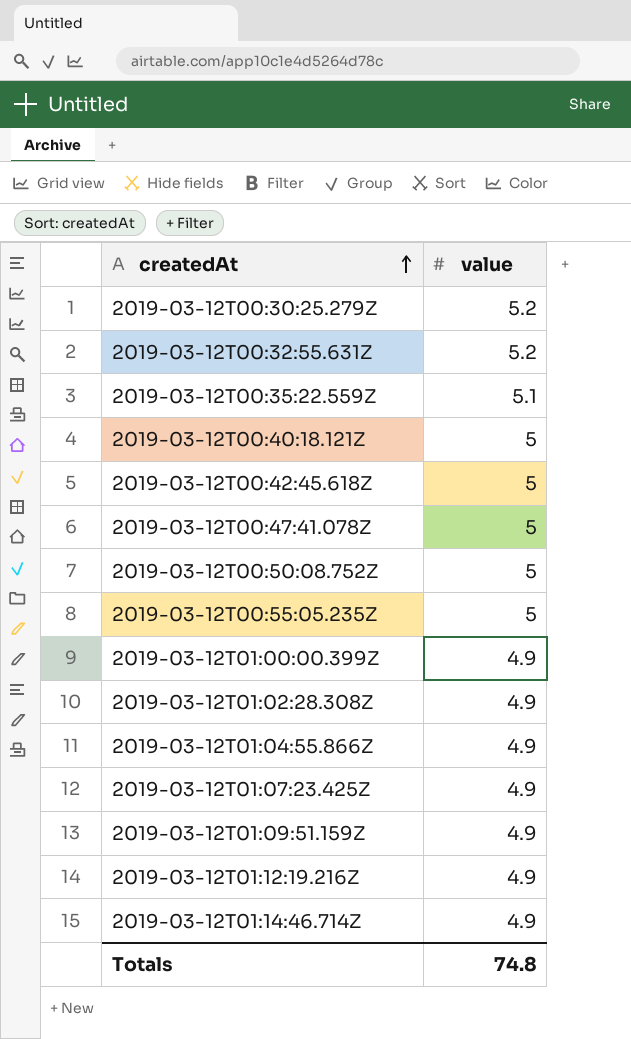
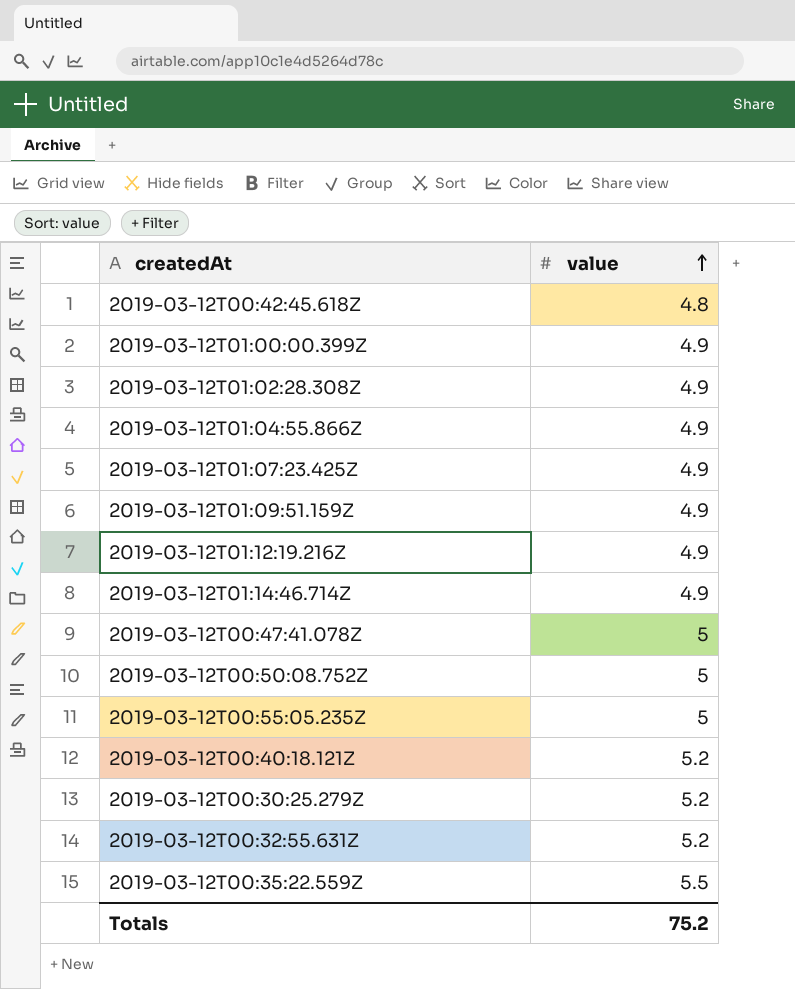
row order: createdAt ascending -> value ascending
2019-03-12T00:42:45.618Z | value: 5 -> 4.8
2019-03-12T00:40:18.121Z | value: 5 -> 5.2
2019-03-12T00:35:22.559Z | value: 5.1 -> 5.5
Totals | value: 74.8 -> 75.2

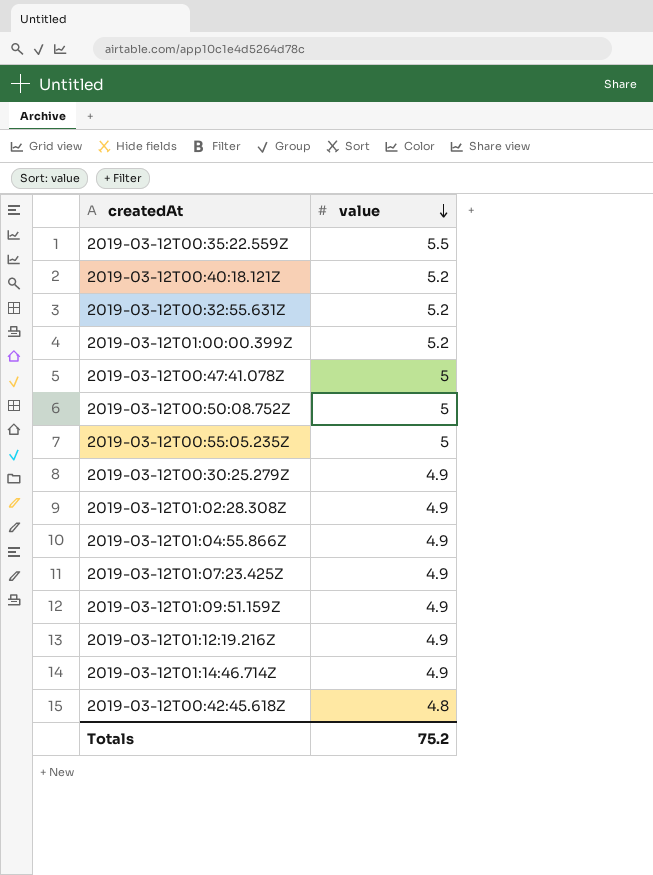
row order: value ascending -> value descending
2019-03-12T01:00:00.399Z | value: 4.9 -> 5.2
2019-03-12T00:30:25.279Z | value: 5.2 -> 4.9

